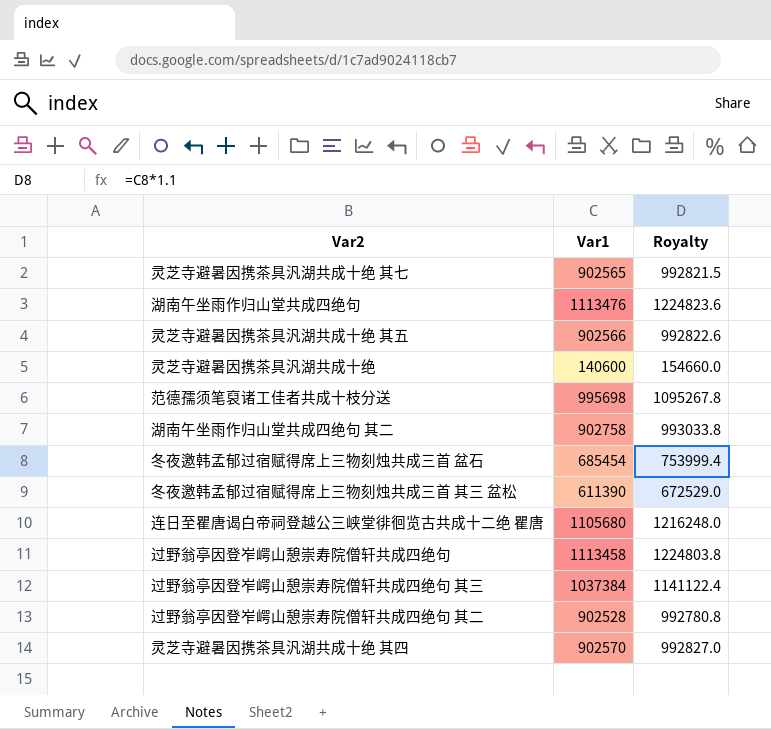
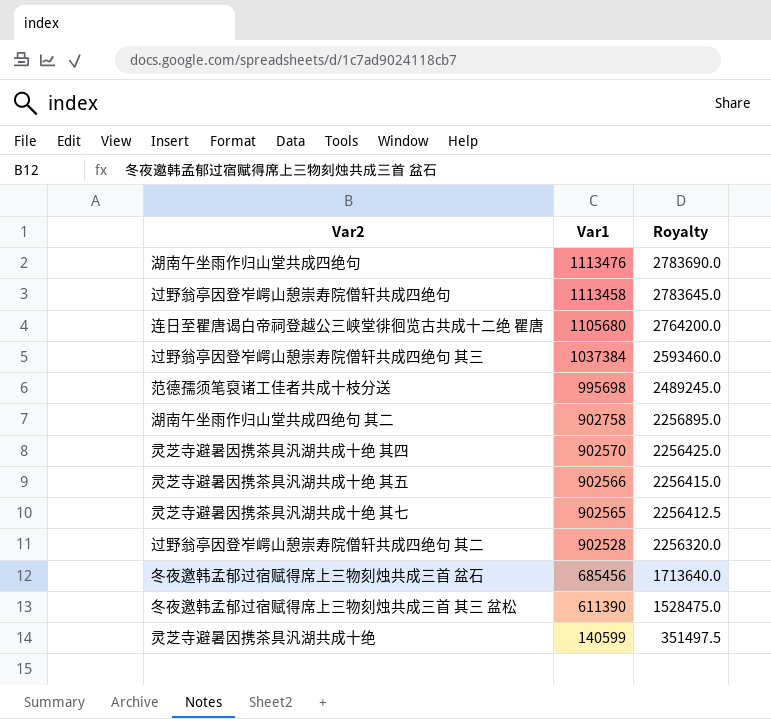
row order: none -> Var1 descending
column Royalty | formula: [Var1] * 1.1 -> [Var1] * 2.5
冬夜邀韩孟郁过宿赋得席上三物刻烛共成三首 盆石 | Var1: 685454 -> 685456
灵芝寺避暑因携茶具汎湖共成十绝 | Var1: 140600 -> 140599

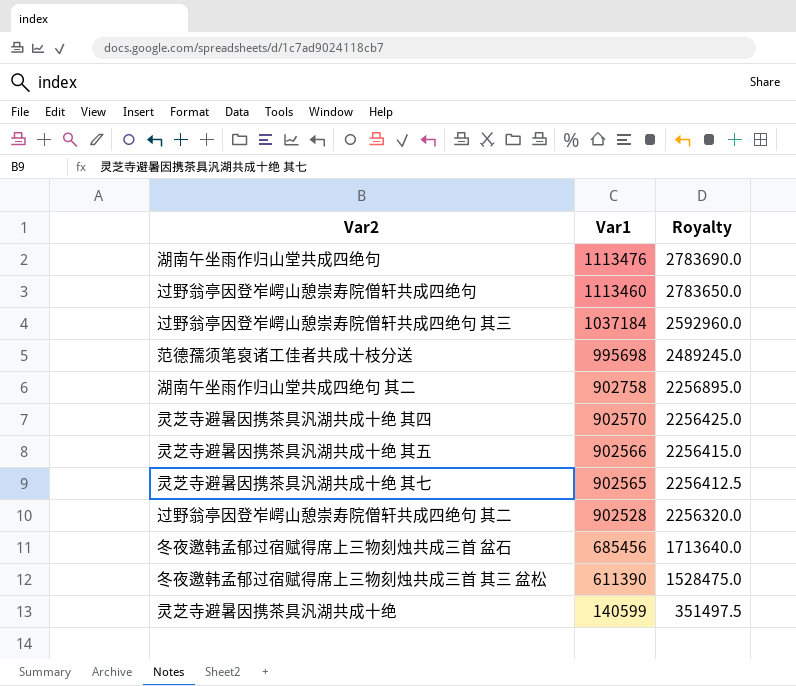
row 连日至瞿唐谒白帝祠登越公三峡堂徘徊览古共成十二绝 瞿唐: 1105680 | 2764200.0 -> none
过野翁亭因登岝崿山憩崇寿院僧轩共成四绝句 | Var1: 1113458 -> 1113460
过野翁亭因登岝崿山憩崇寿院僧轩共成四绝句 | Royalty: 2783645.0 -> 2783650.0
过野翁亭因登岝崿山憩崇寿院僧轩共成四绝句 其三 | Var1: 1037384 -> 1037184
过野翁亭因登岝崿山憩崇寿院僧轩共成四绝句 其三 | Royalty: 2593460.0 -> 2592960.0

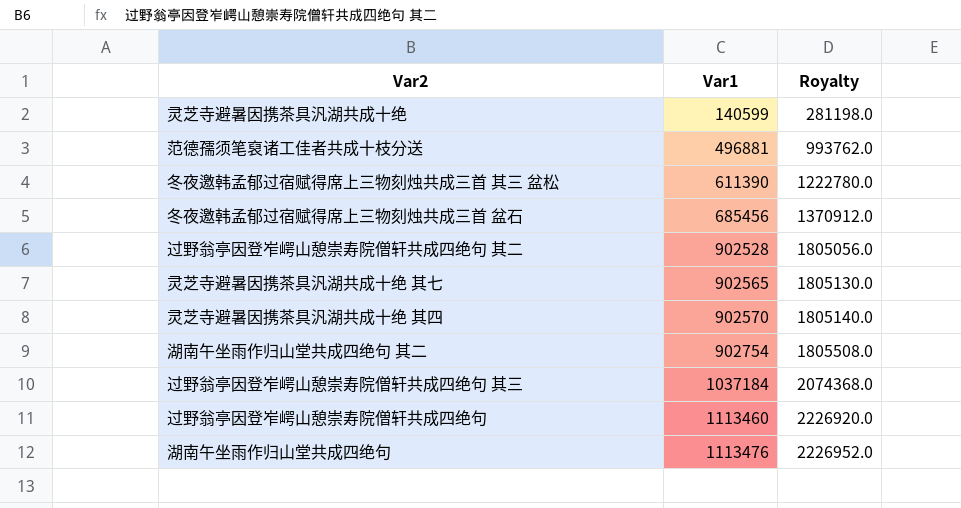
row order: Var1 descending -> Var1 ascending
column Royalty | formula: [Var1] * 2.5 -> [Var1] * 2
row 灵芝寺避暑因携茶具汎湖共成十绝 其五: 902566 | 2256415.0 -> none
范德孺须笔裒诸工佳者共成十枝分送 | Var1: 995698 -> 496881
湖南午坐雨作归山堂共成四绝句 其二 | Var1: 902758 -> 902754

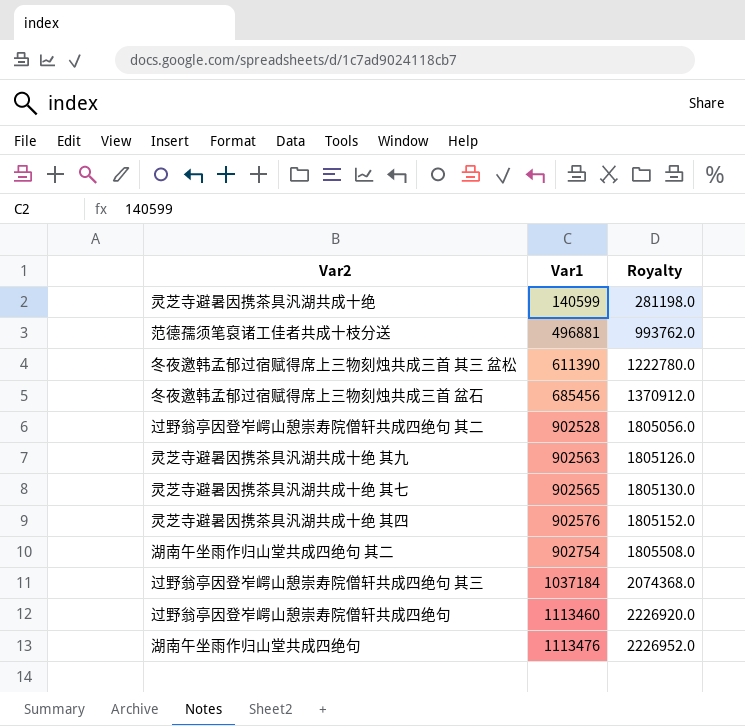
row 灵芝寺避暑因携茶具汎湖共成十绝 其九: none -> 902563 | 1805126.0
灵芝寺避暑因携茶具汎湖共成十绝 其四 | Var1: 902570 -> 902576
灵芝寺避暑因携茶具汎湖共成十绝 其四 | Royalty: 1805140.0 -> 1805152.0

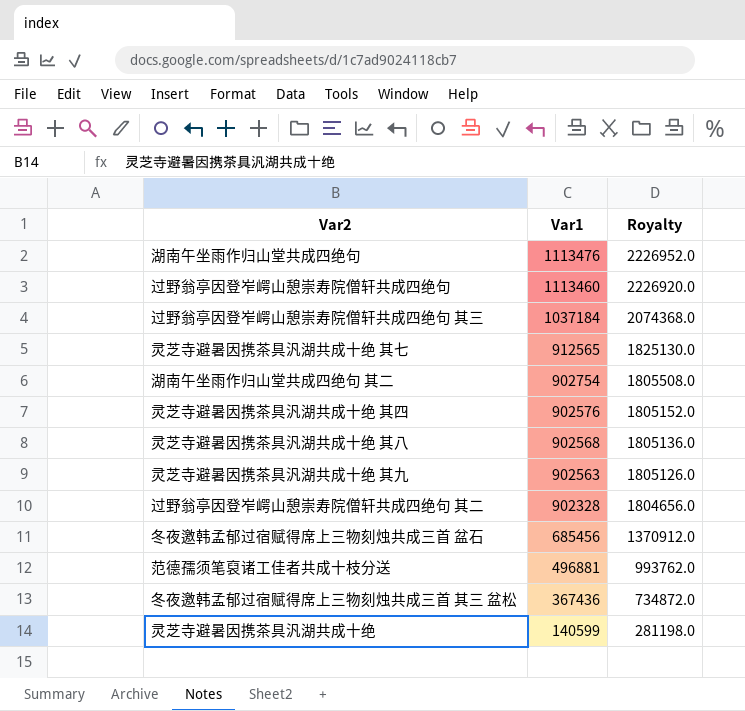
row order: Var1 ascending -> Var1 descending
灵芝寺避暑因携茶具汎湖共成十绝 其七 | Var1: 902565 -> 912565
灵芝寺避暑因携茶具汎湖共成十绝 其七 | Royalty: 1805130.0 -> 1825130.0
row 灵芝寺避暑因携茶具汎湖共成十绝 其八: none -> 902568 | 1805136.0
过野翁亭因登岝崿山憩崇寿院僧轩共成四绝句 其二 | Var1: 902528 -> 902328
过野翁亭因登岝崿山憩崇寿院僧轩共成四绝句 其二 | Royalty: 1805056.0 -> 1804656.0
冬夜邀韩孟郁过宿赋得席上三物刻烛共成三首 其三 盆松 | Var1: 611390 -> 367436
冬夜邀韩孟郁过宿赋得席上三物刻烛共成三首 其三 盆松 | Royalty: 1222780.0 -> 734872.0

